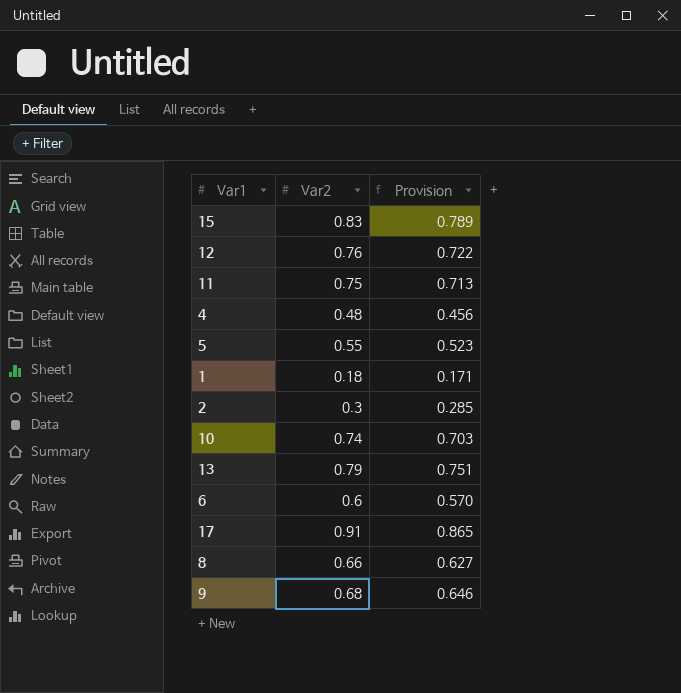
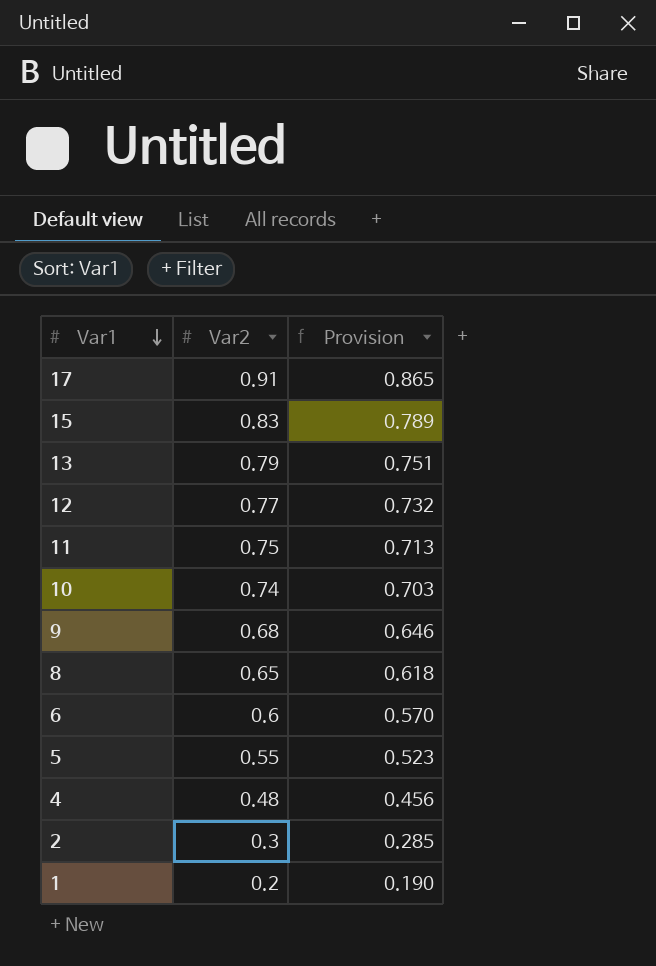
row order: none -> Var1 descending
12 | Var2: 0.76 -> 0.77
12 | Provision: 0.722 -> 0.732
8 | Var2: 0.66 -> 0.65
8 | Provision: 0.627 -> 0.618
1 | Var2: 0.18 -> 0.2
1 | Provision: 0.171 -> 0.190

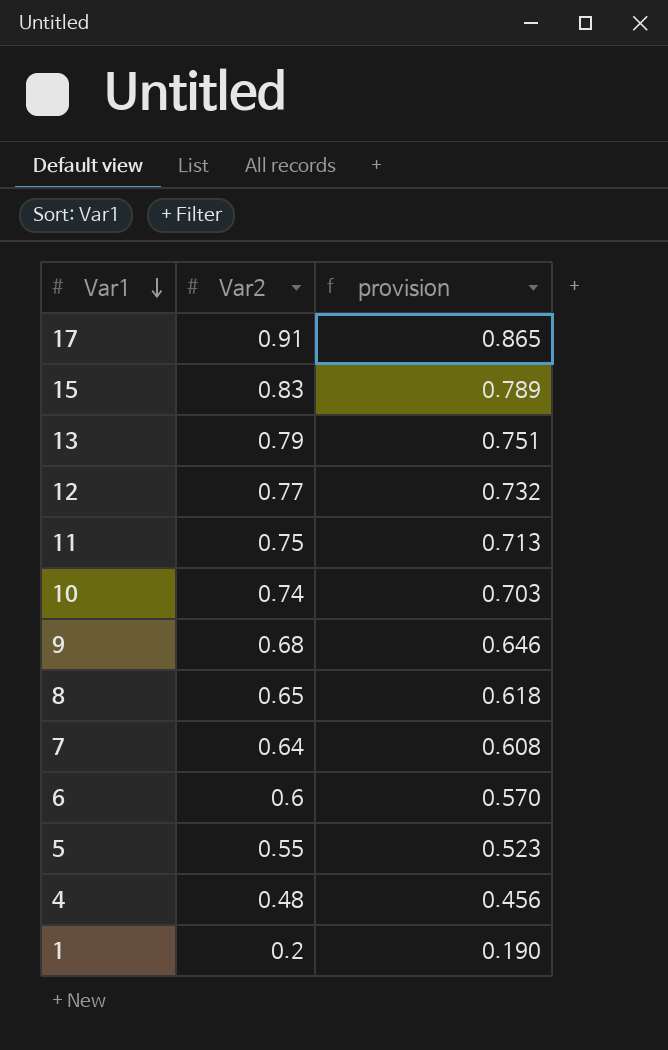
column name: Provision -> provision
row 2: 0.3 | 0.285 -> none
row 7: none -> 0.64 | 0.608

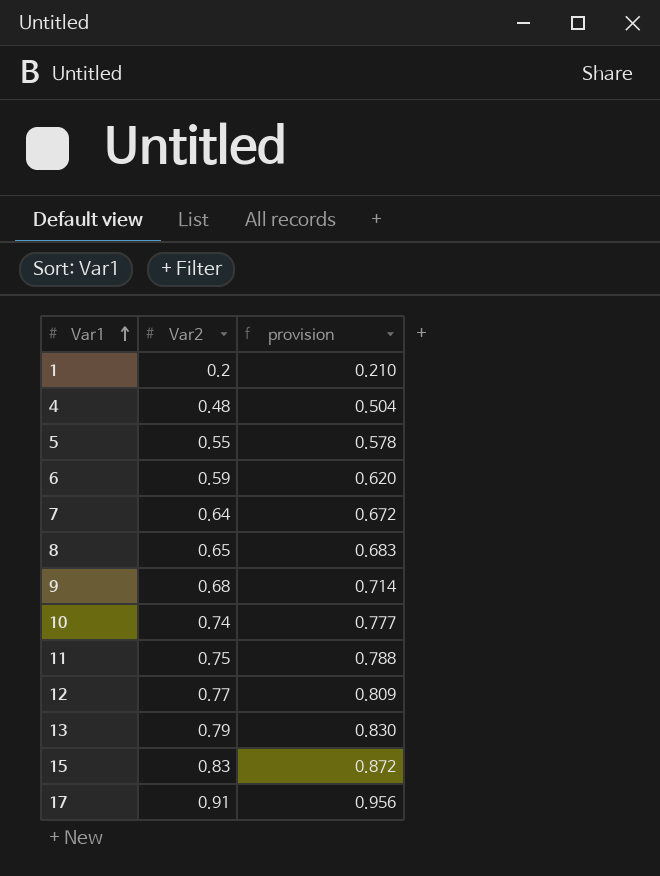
row order: Var1 descending -> Var1 ascending
column provision | formula: [Var2] * 0.95 -> [Var2] * 1.05
6 | Var2: 0.6 -> 0.59

